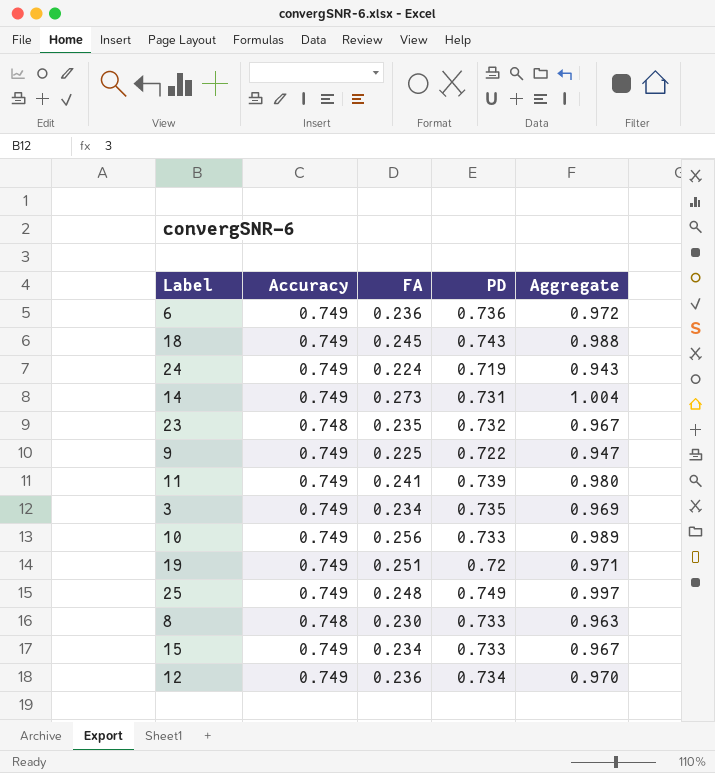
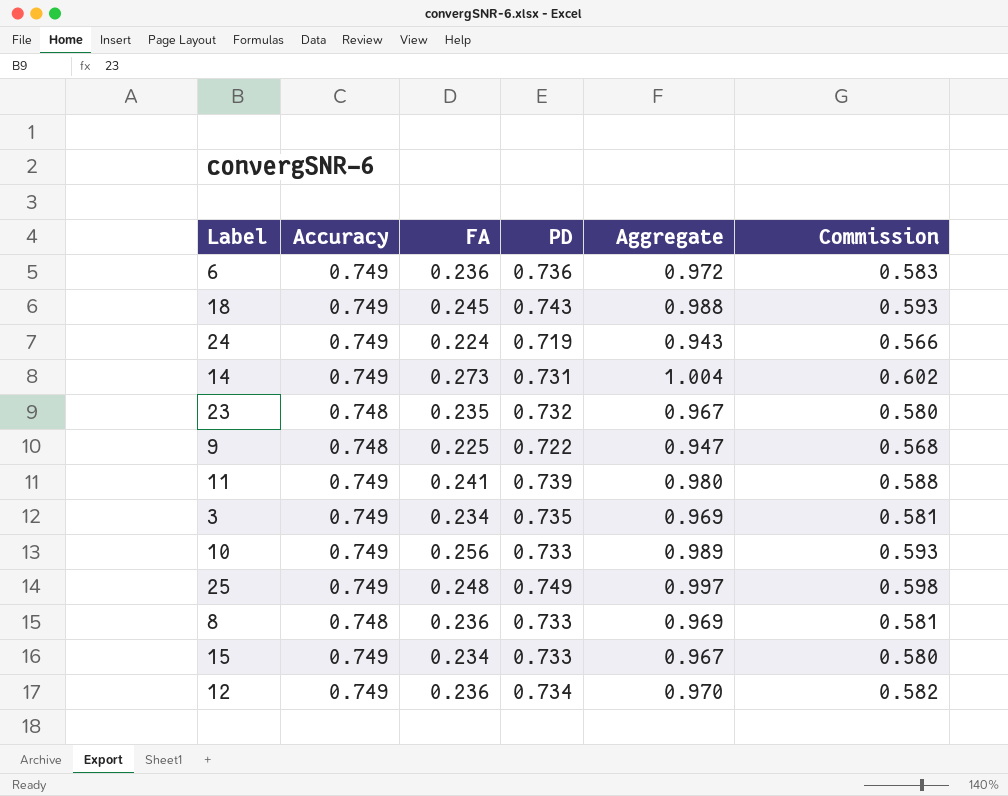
column Commission | formula: none -> [Aggregate] * 0.6
row 19: 0.749 | 0.251 | 0.72 | 0.971 -> none
9 | Accuracy: 0.749 -> 0.748
8 | FA: 0.230 -> 0.236
8 | Aggregate: 0.963 -> 0.969

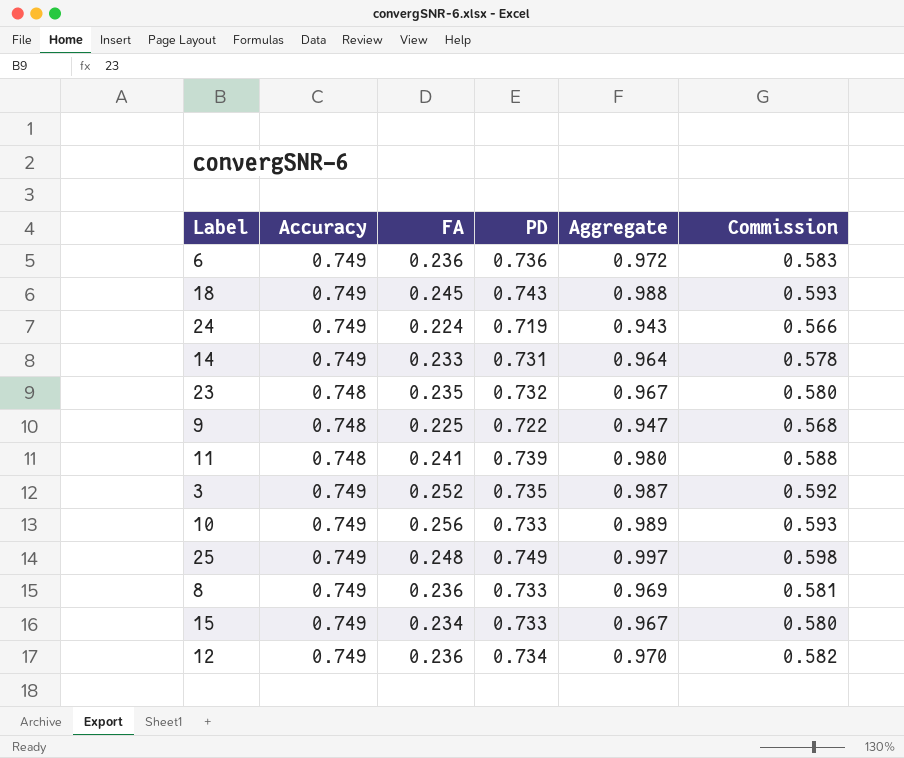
14 | FA: 0.273 -> 0.233
14 | Aggregate: 1.004 -> 0.964
14 | Commission: 0.602 -> 0.578
11 | Accuracy: 0.749 -> 0.748
3 | FA: 0.234 -> 0.252
3 | Aggregate: 0.969 -> 0.987
3 | Commission: 0.581 -> 0.592
8 | Accuracy: 0.748 -> 0.749

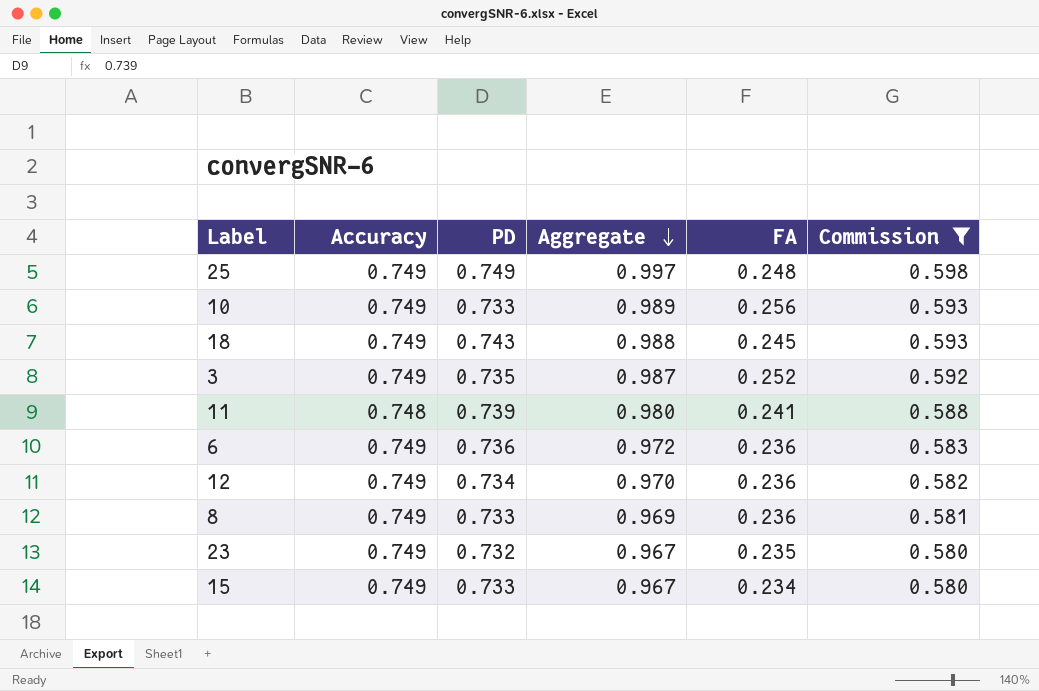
filter: none -> Commission >= 0.580
row order: none -> Aggregate descending
column FA | position: 3 -> 5
23 | Accuracy: 0.748 -> 0.749

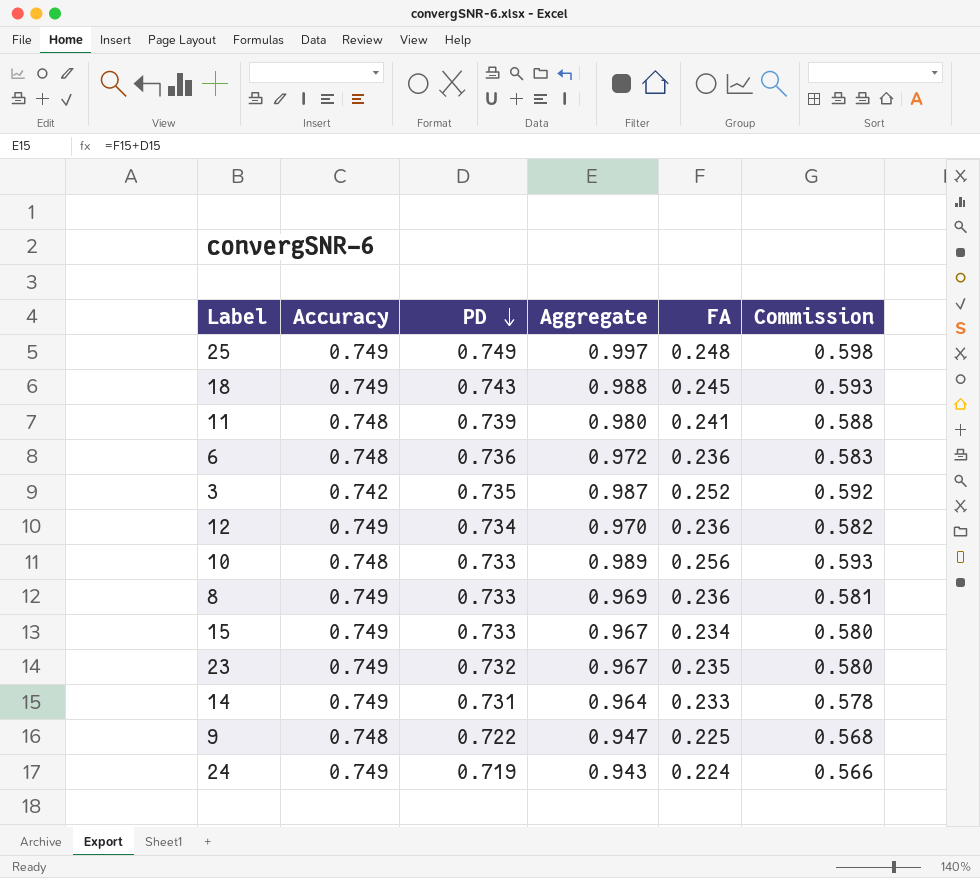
filter: Commission >= 0.580 -> none
row order: Aggregate descending -> PD descending
6 | Accuracy: 0.749 -> 0.748
3 | Accuracy: 0.749 -> 0.742
10 | Accuracy: 0.749 -> 0.748

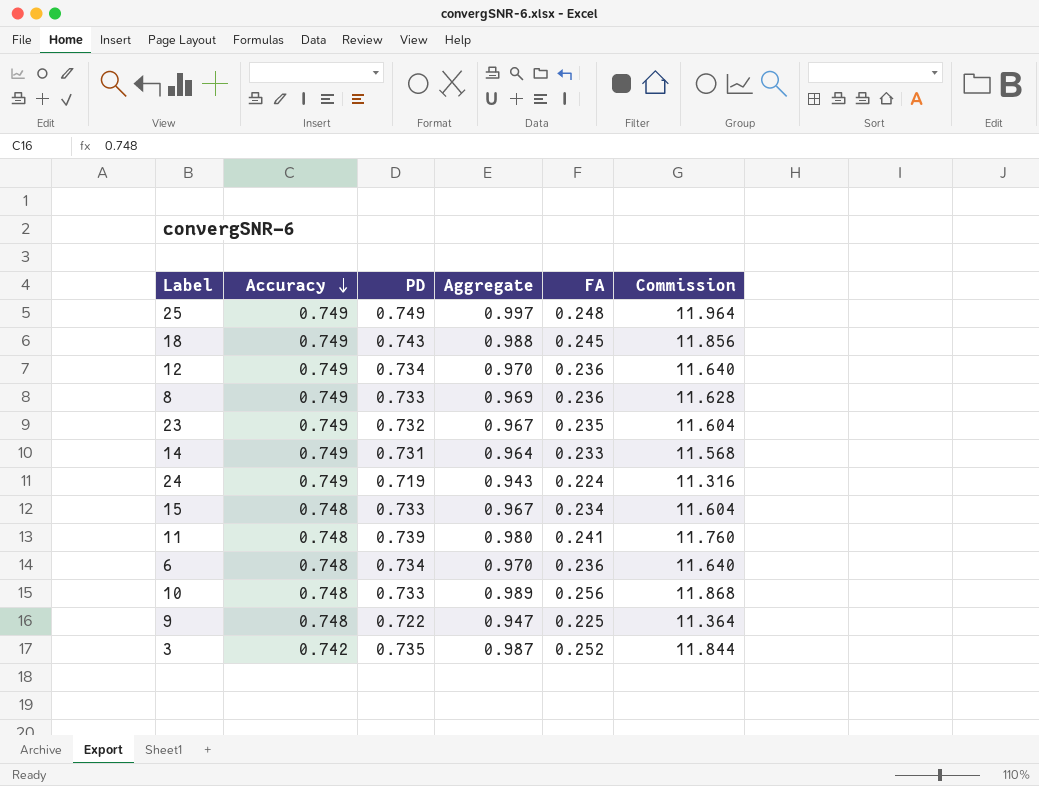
row order: PD descending -> Accuracy descending
column Commission | formula: [Aggregate] * 0.6 -> [Aggregate] * 12
15 | Accuracy: 0.749 -> 0.748
6 | PD: 0.736 -> 0.734
6 | Aggregate: 0.972 -> 0.970

